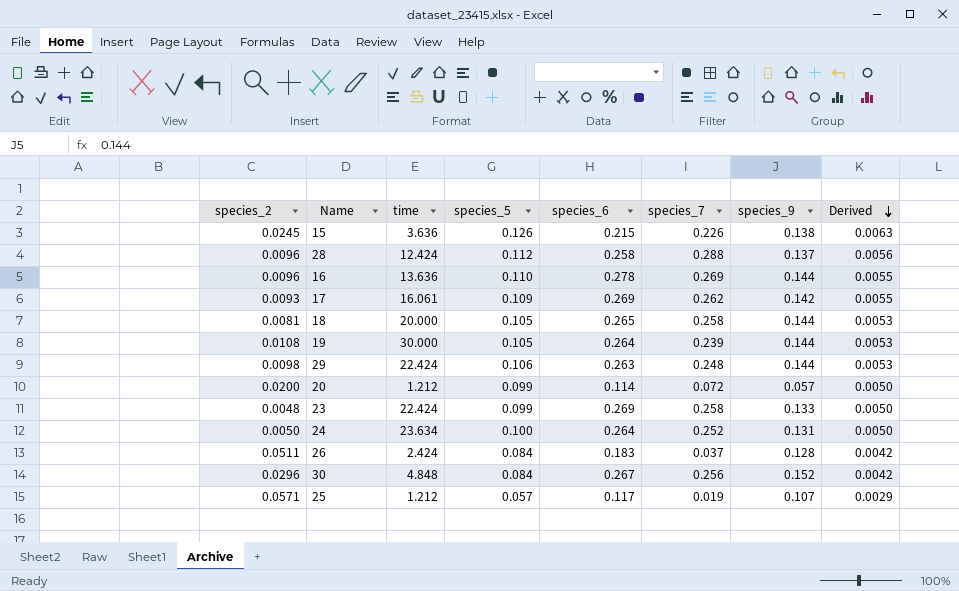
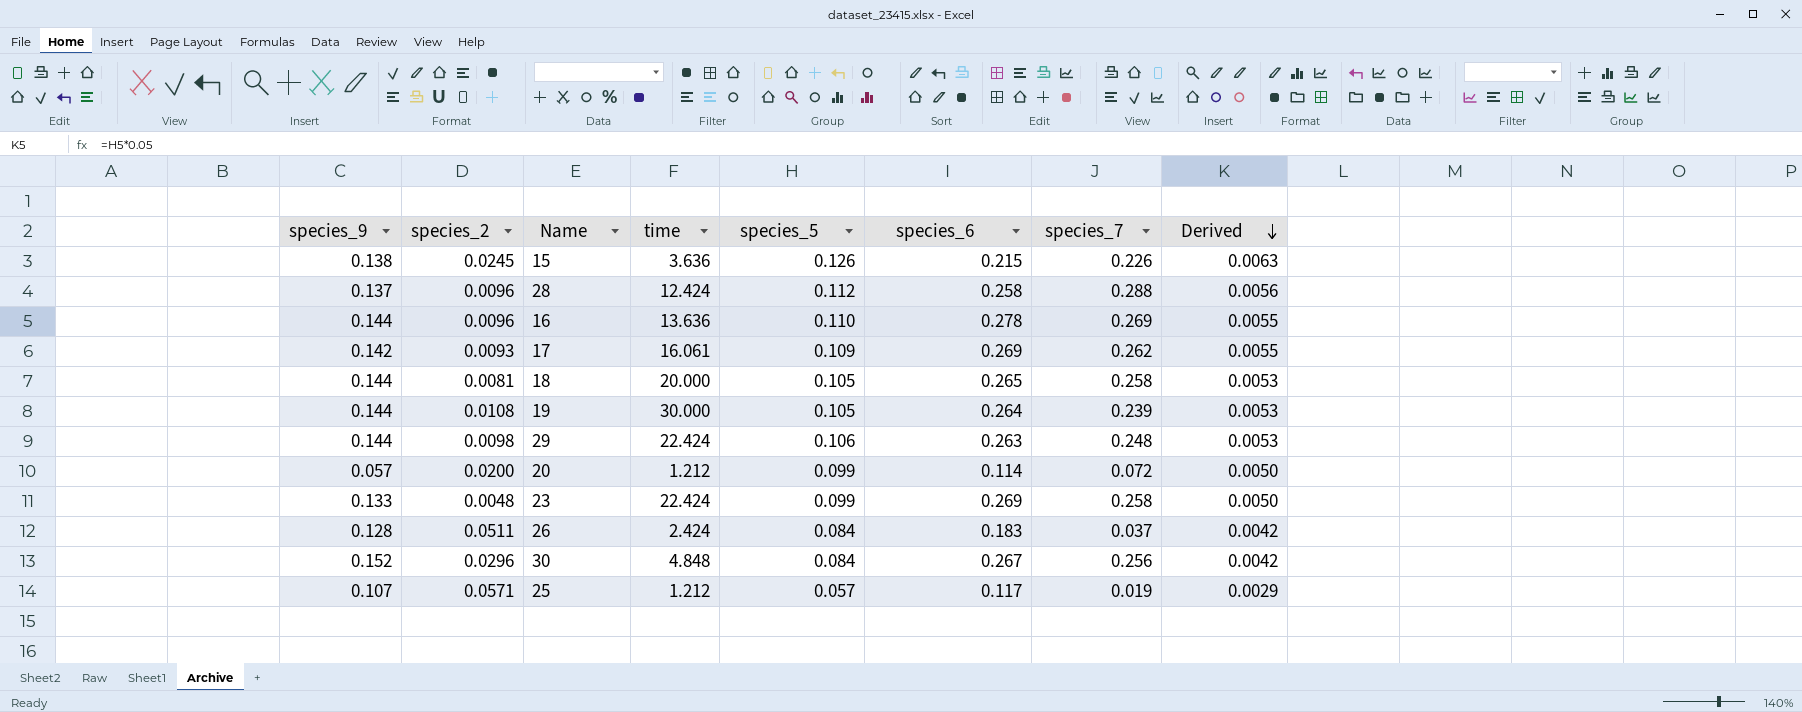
column species_9 | position: 7 -> 1
row 24: 0.0050 | 23.634 | 0.100 | 0.264 | 0.252 | 0.131 | 0.0050 -> none

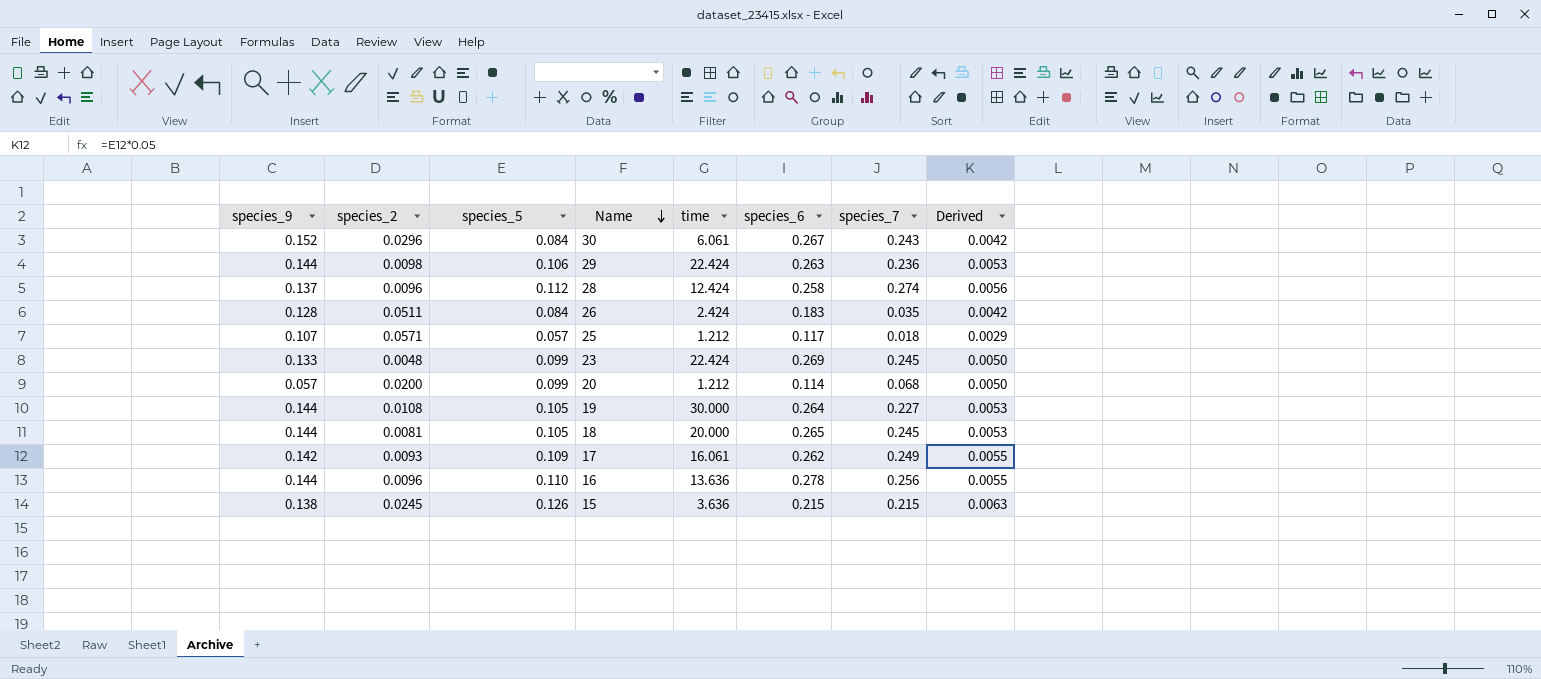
row order: Derived descending -> Name descending
column species_5 | position: 5 -> 3
30 | time: 4.848 -> 6.061
30 | species_7: 0.256 -> 0.243
29 | species_7: 0.248 -> 0.236
28 | species_7: 0.288 -> 0.274
26 | species_7: 0.037 -> 0.035
25 | species_7: 0.019 -> 0.018
23 | species_7: 0.258 -> 0.245
20 | species_7: 0.072 -> 0.068
19 | species_7: 0.239 -> 0.227
18 | species_7: 0.258 -> 0.245
17 | species_6: 0.269 -> 0.262
17 | species_7: 0.262 -> 0.249
16 | species_7: 0.269 -> 0.256
15 | species_7: 0.226 -> 0.215

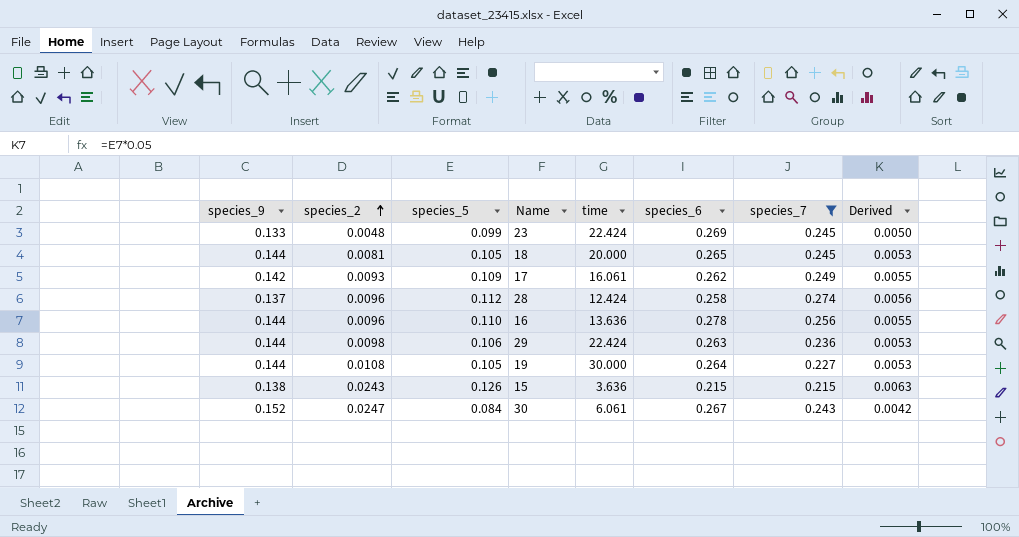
filter: none -> species_7 >= 0.215
row order: Name descending -> species_2 ascending
15 | species_2: 0.0245 -> 0.0243
30 | species_2: 0.0296 -> 0.0247

